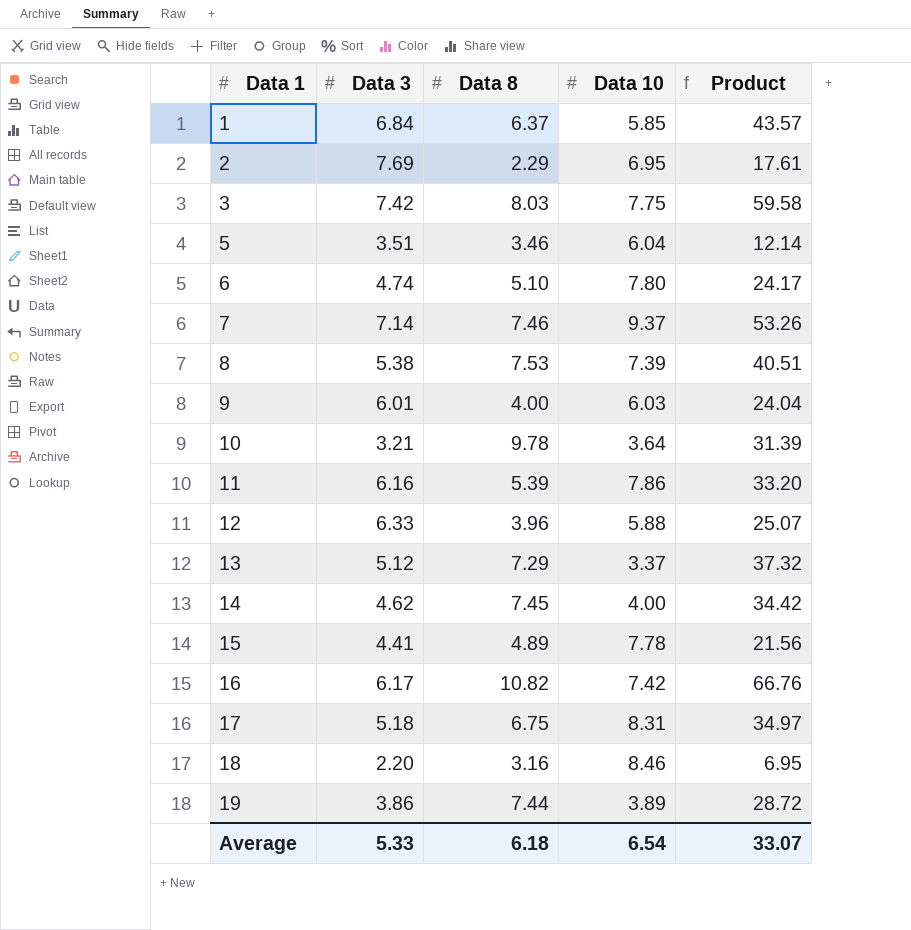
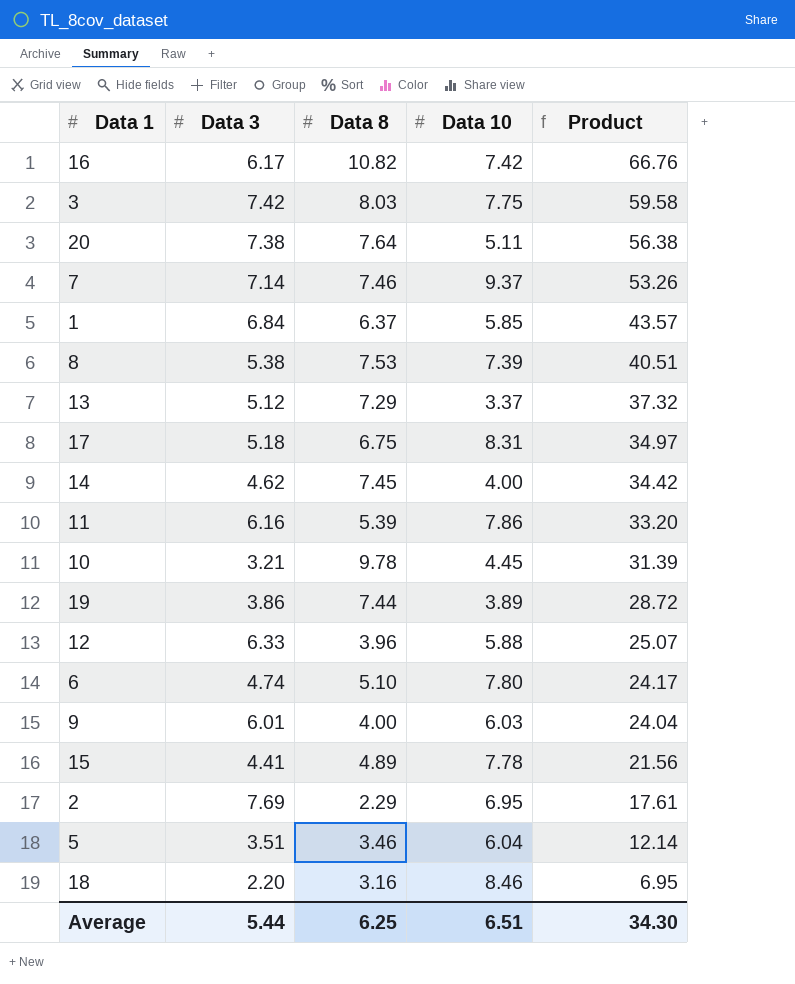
row order: Data 1 ascending -> Product descending
row 20: none -> 7.38 | 7.64 | 5.11 | 56.38
10 | Data 10: 3.64 -> 4.45
Average | Data 3: 5.33 -> 5.44
Average | Data 8: 6.18 -> 6.25
Average | Data 10: 6.54 -> 6.51
Average | Product: 33.07 -> 34.30

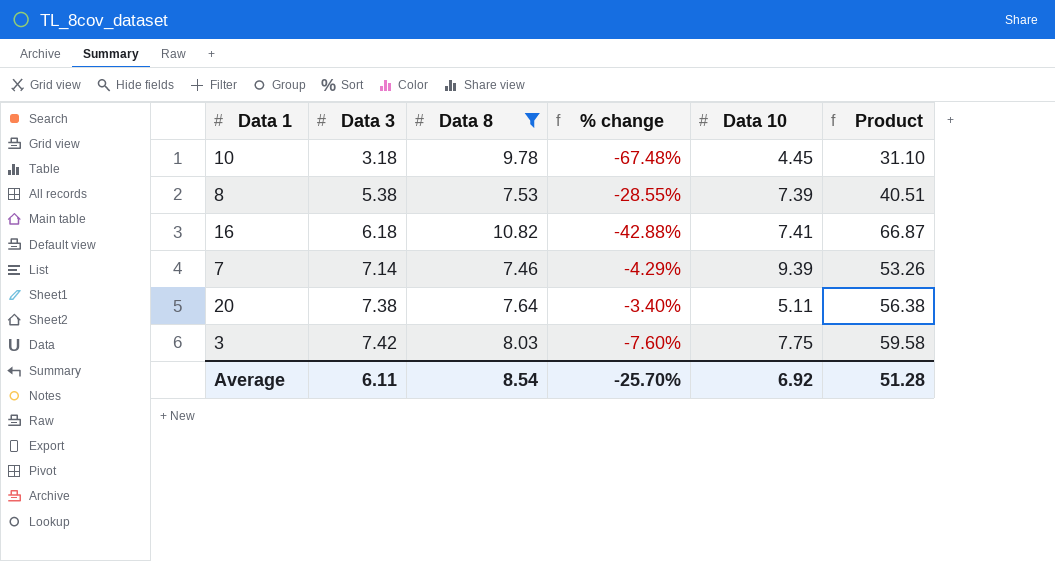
filter: none -> Data 8 >= 7.46
row order: Product descending -> Data 3 ascending
column % change | formula: none -> ([Data 3] - [Data 8]) / [Data 8]
10 | Data 3: 3.21 -> 3.18
10 | Product: 31.39 -> 31.10
16 | Data 3: 6.17 -> 6.18
16 | Data 10: 7.42 -> 7.41
16 | Product: 66.76 -> 66.87
7 | Data 10: 9.37 -> 9.39
Average | Data 3: 5.44 -> 6.11
Average | Data 8: 6.25 -> 8.54
Average | Data 10: 6.51 -> 6.92
Average | Product: 34.30 -> 51.28

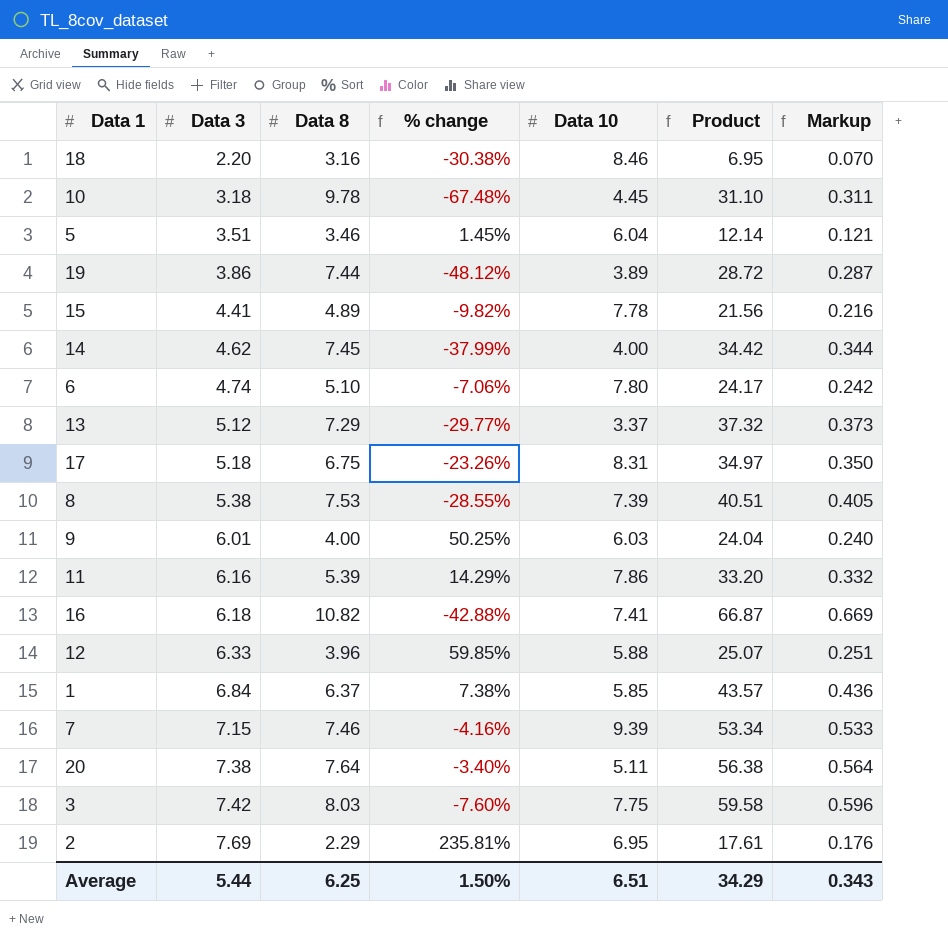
filter: Data 8 >= 7.46 -> none
column Markup | formula: none -> [Product] * 0.01
7 | Data 3: 7.14 -> 7.15
7 | % change: -4.29% -> -4.16%
7 | Product: 53.26 -> 53.34
Average | Data 3: 6.11 -> 5.44
Average | Data 8: 8.54 -> 6.25
Average | % change: -25.70% -> 1.50%
Average | Data 10: 6.92 -> 6.51
Average | Product: 51.28 -> 34.29

